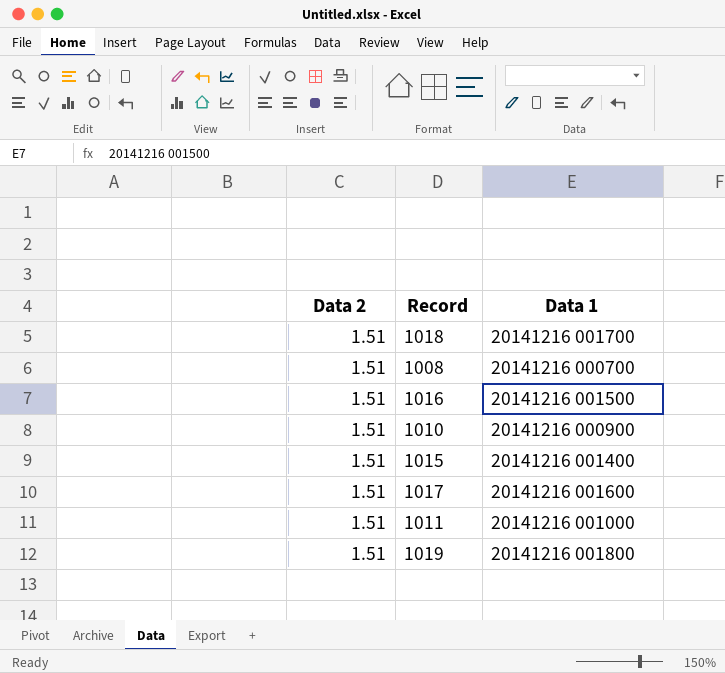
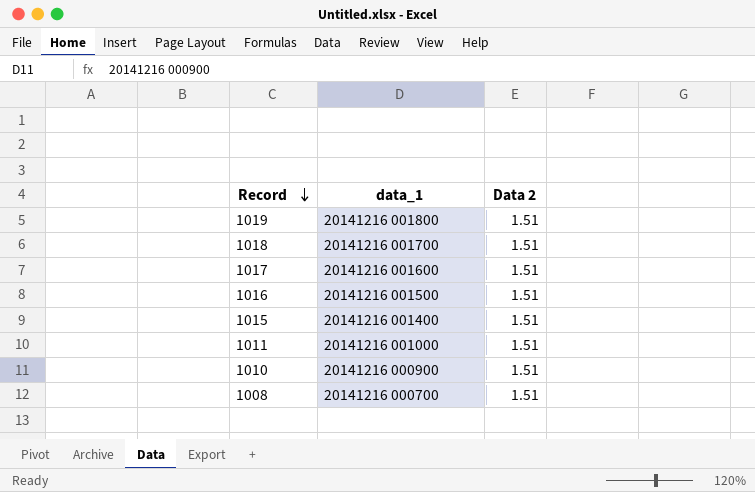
row order: none -> Record descending
column name: Data 1 -> data_1
column Data 2 | position: 1 -> 3

